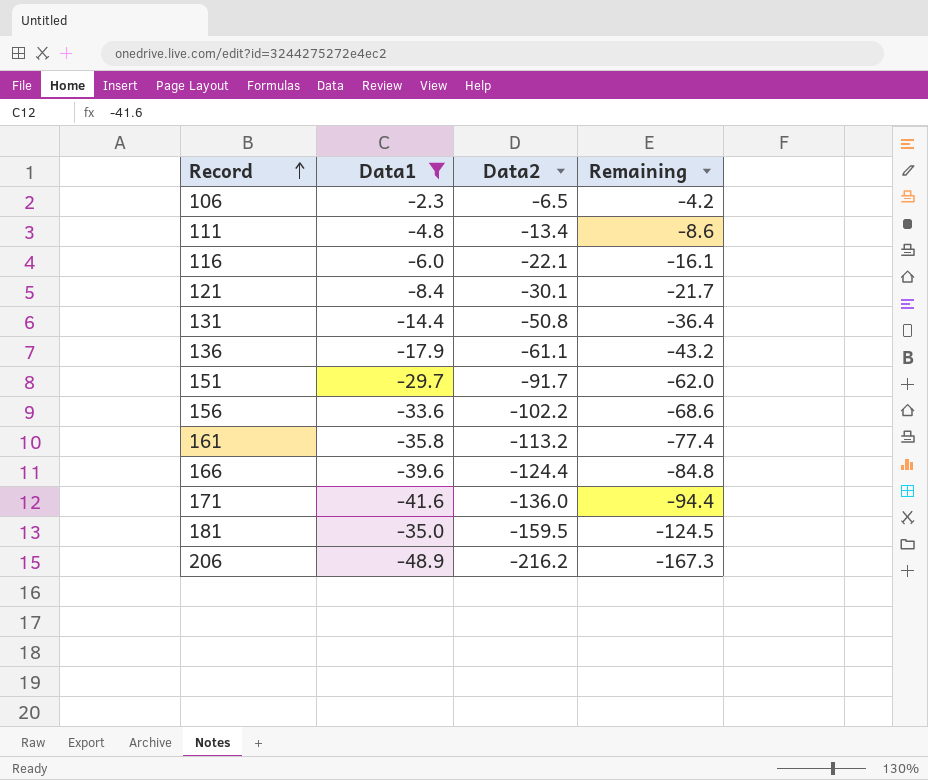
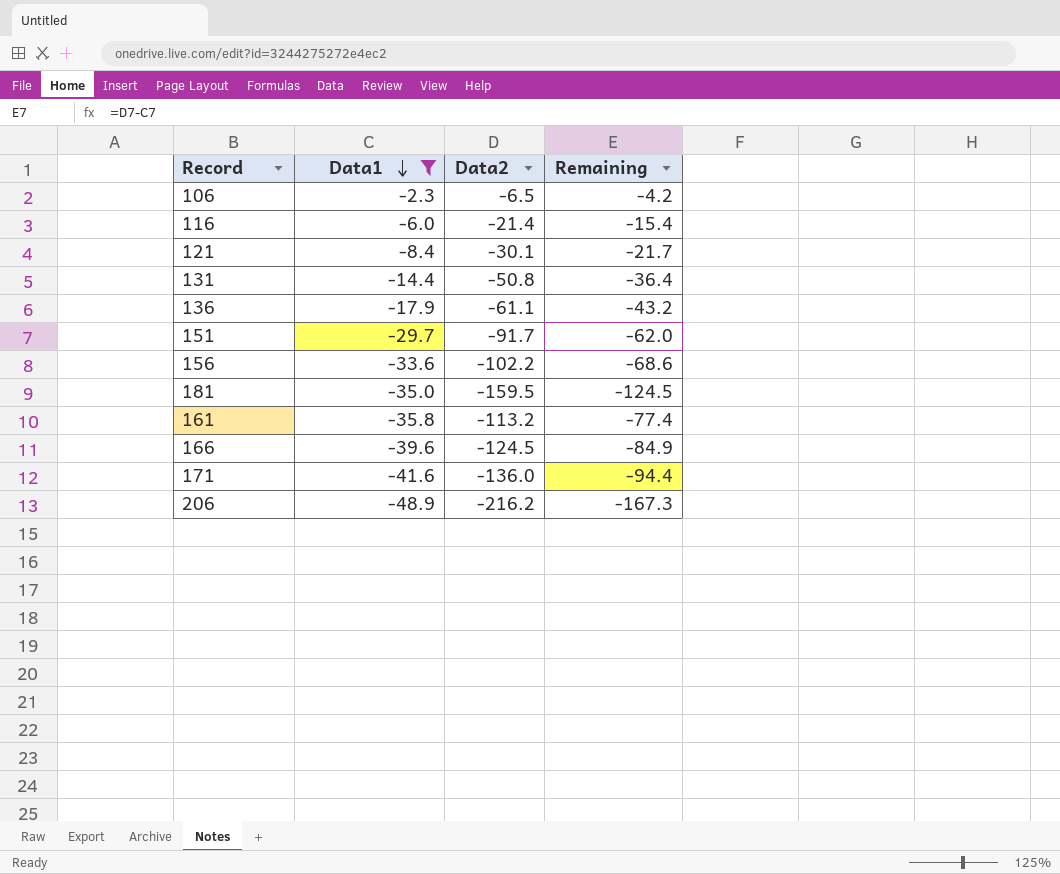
row order: Record ascending -> Data1 descending
row 111: -4.8 | -13.4 | -8.6 -> none
116 | Data2: -22.1 -> -21.4
116 | Remaining: -16.1 -> -15.4
166 | Data2: -124.4 -> -124.5
166 | Remaining: -84.8 -> -84.9

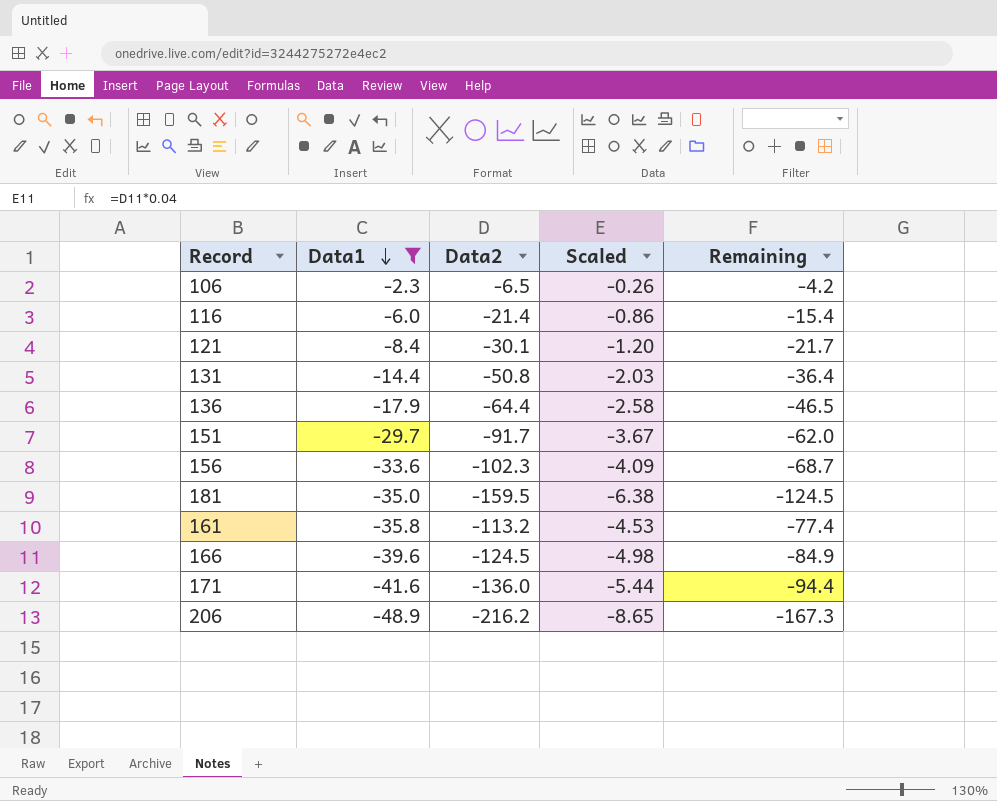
column Scaled | formula: none -> [Data2] * 0.04
136 | Data2: -61.1 -> -64.4
136 | Remaining: -43.2 -> -46.5
156 | Data2: -102.2 -> -102.3
156 | Remaining: -68.6 -> -68.7

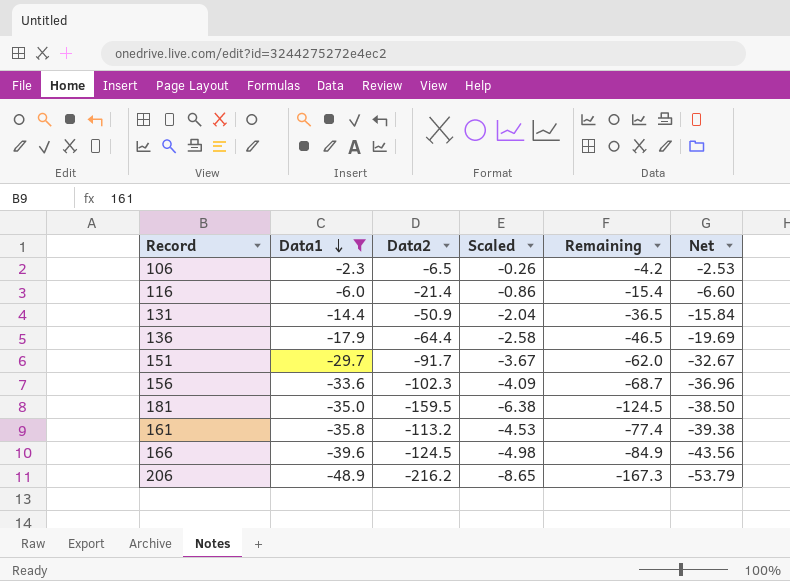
column Net | formula: none -> [Data1] * 1.1
row 121: -8.4 | -30.1 | -1.20 | -21.7 -> none
row 171: -41.6 | -136.0 | -5.44 | -94.4 -> none
131 | Data2: -50.8 -> -50.9
131 | Scaled: -2.03 -> -2.04
131 | Remaining: -36.4 -> -36.5

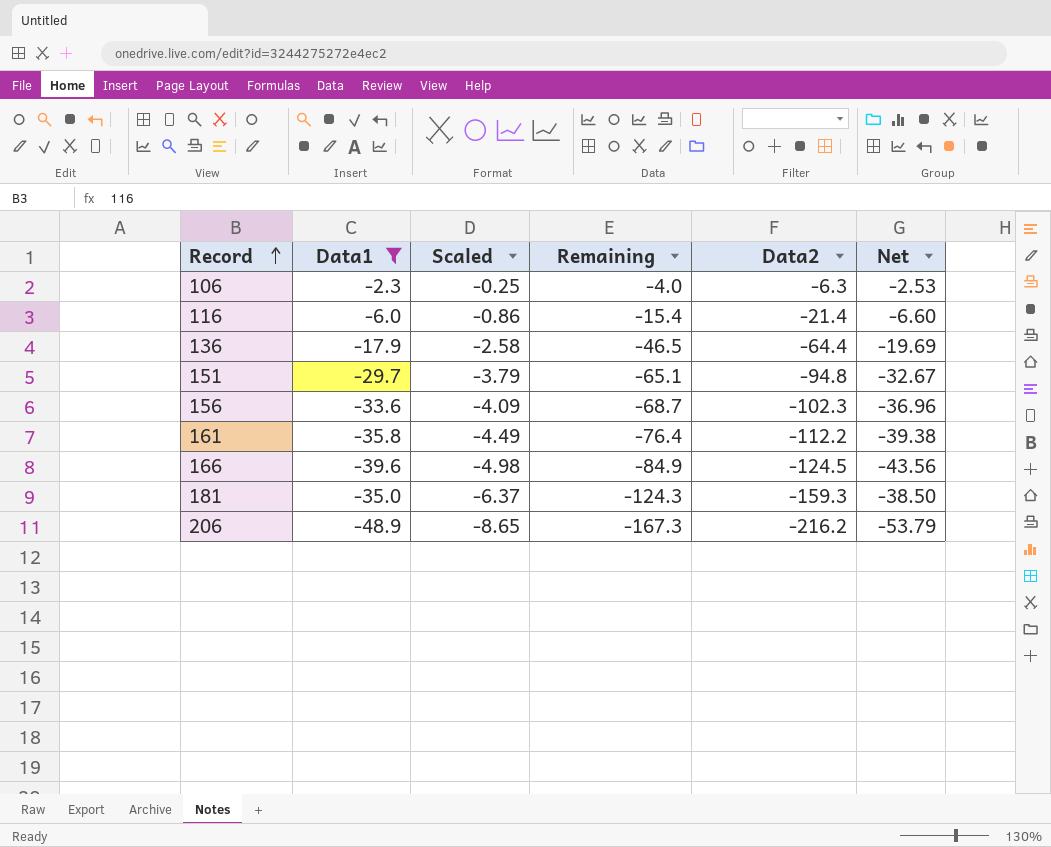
row order: Data1 descending -> Record ascending
column Data2 | position: 3 -> 5
row 131: -14.4 | -50.9 | -2.04 | -36.5 | -15.84 -> none
106 | Scaled: -0.26 -> -0.25
106 | Remaining: -4.2 -> -4.0
106 | Data2: -6.5 -> -6.3
151 | Scaled: -3.67 -> -3.79
151 | Remaining: -62.0 -> -65.1
151 | Data2: -91.7 -> -94.8
161 | Scaled: -4.53 -> -4.49
161 | Remaining: -77.4 -> -76.4
161 | Data2: -113.2 -> -112.2
181 | Scaled: -6.38 -> -6.37
181 | Remaining: -124.5 -> -124.3
181 | Data2: -159.5 -> -159.3

